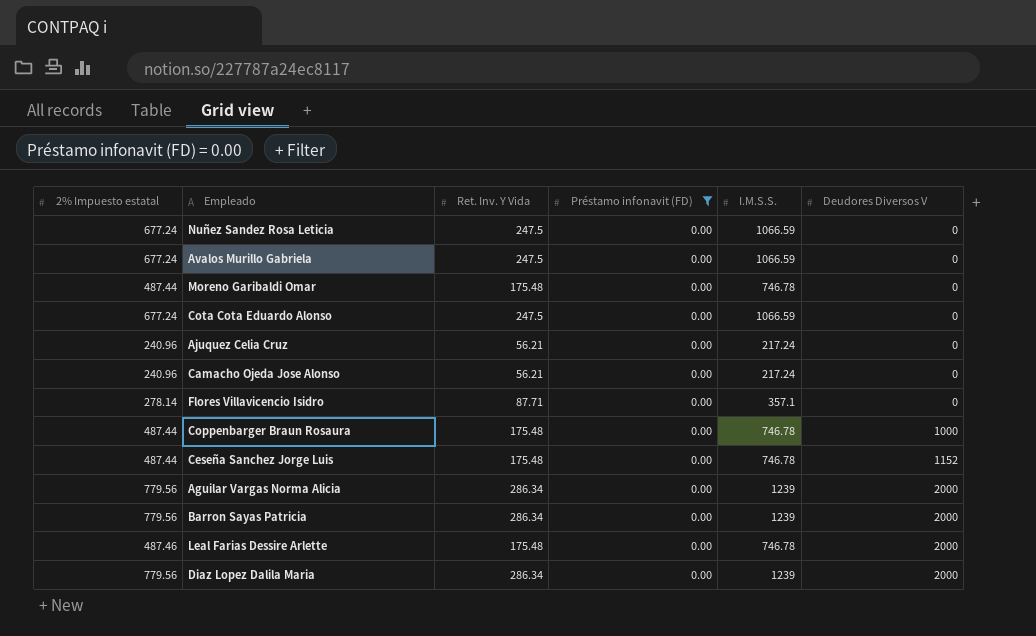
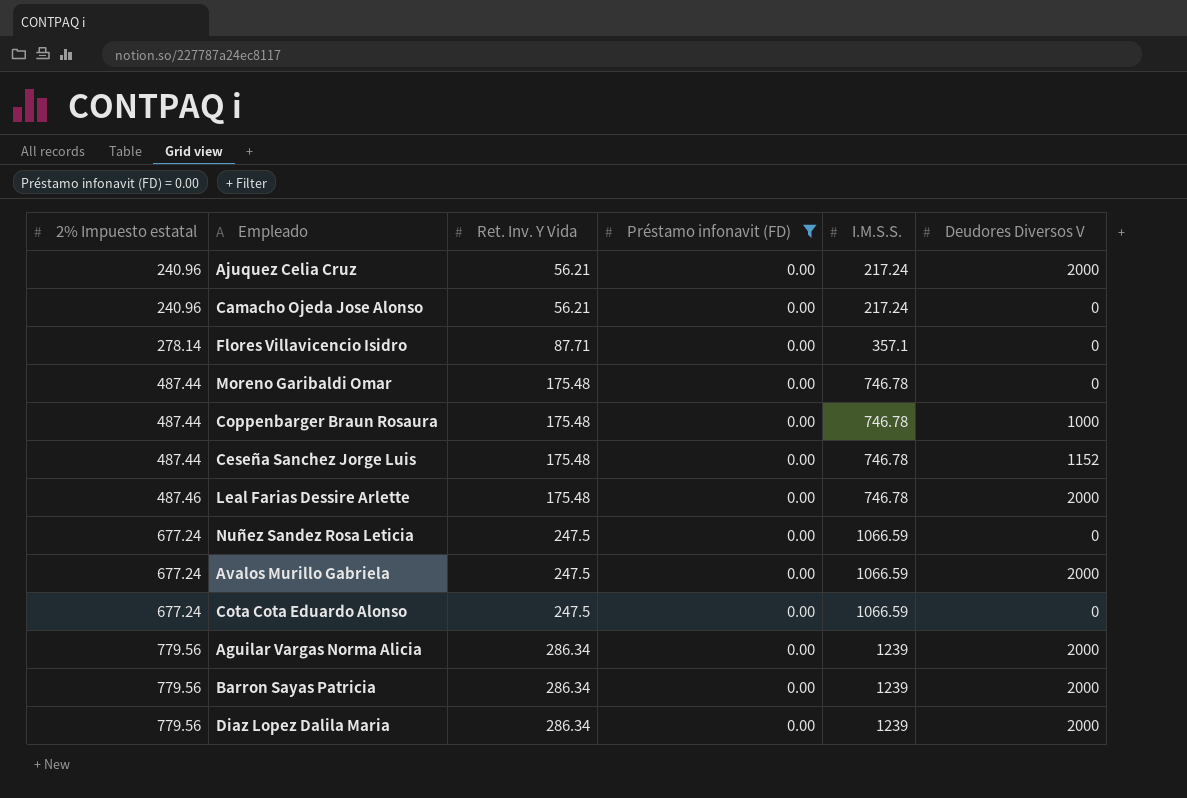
row order: Deudores Diversos V ascending -> 2% Impuesto estatal ascending
Ajuquez Celia Cruz | Deudores Diversos V: 0 -> 2000
Avalos Murillo Gabriela | Deudores Diversos V: 0 -> 2000

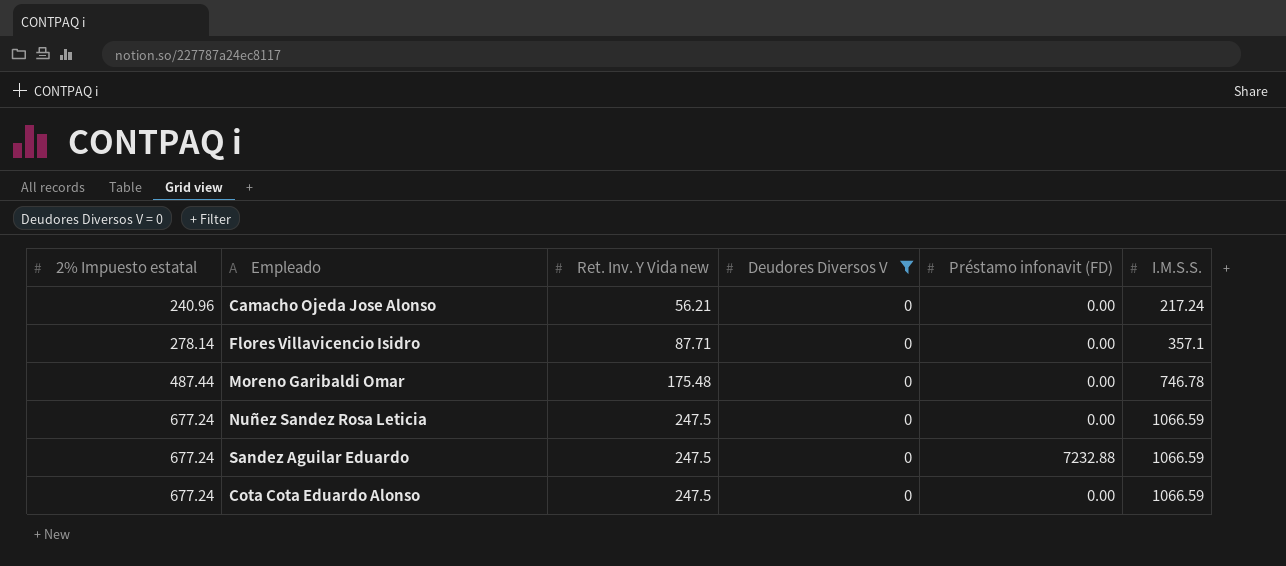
filter: Préstamo infonavit (FD) = 0.00 -> Deudores Diversos V = 0
column name: Ret. Inv. Y Vida -> Ret. Inv. Y Vida new
column Deudores Diversos V | position: 6 -> 4

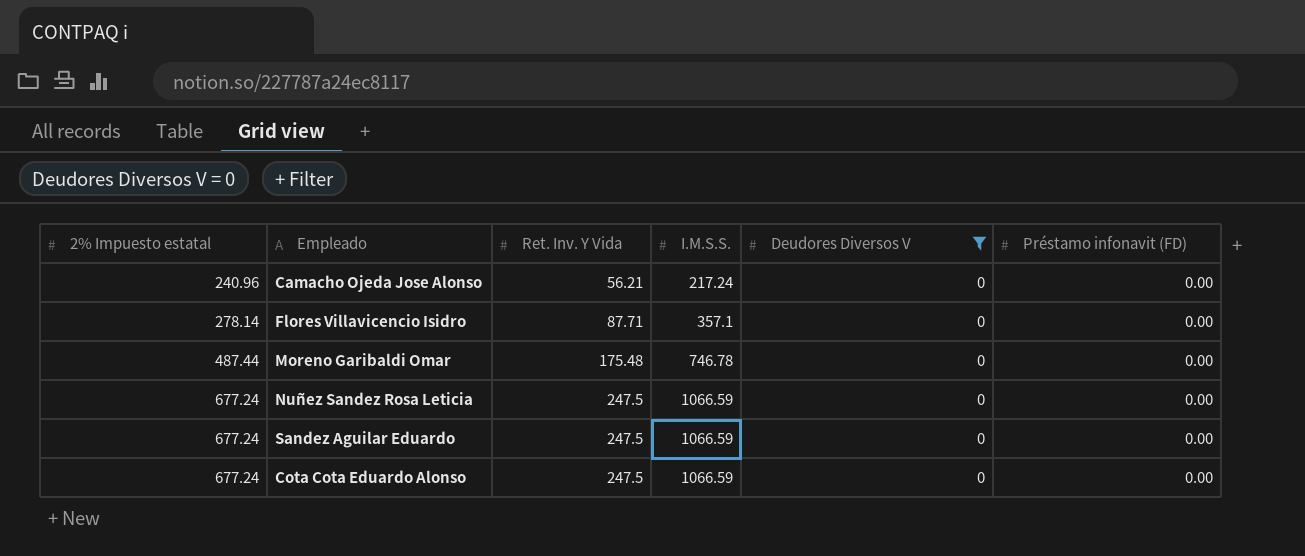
column name: Ret. Inv. Y Vida new -> Ret. Inv. Y Vida
column I.M.S.S. | position: 6 -> 4
Sandez Aguilar Eduardo | Préstamo infonavit (FD): 7232.88 -> 0.00

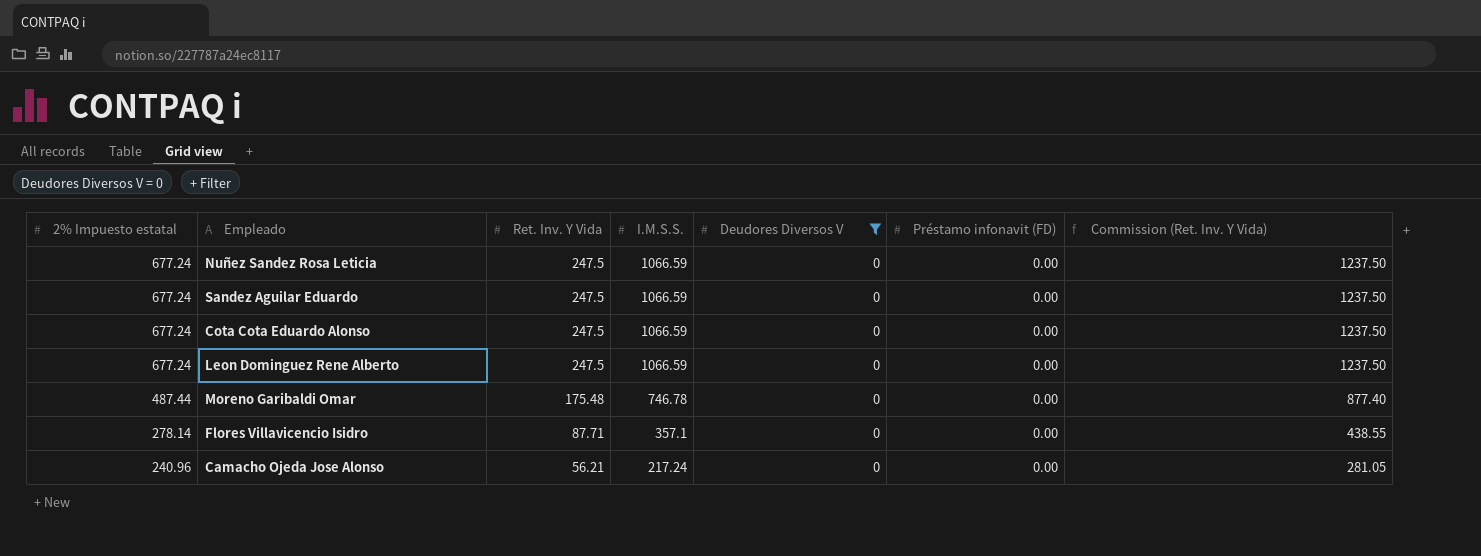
row order: 2% Impuesto estatal ascending -> 2% Impuesto estatal descending
column Commission (Ret. Inv. Y Vida) | formula: none -> [Ret. Inv. Y Vida] * 5
row Leon Dominguez Rene Alberto: none -> 677.24 | 247.5 | 1066.59 | 0 | 0.00 | 1237.50

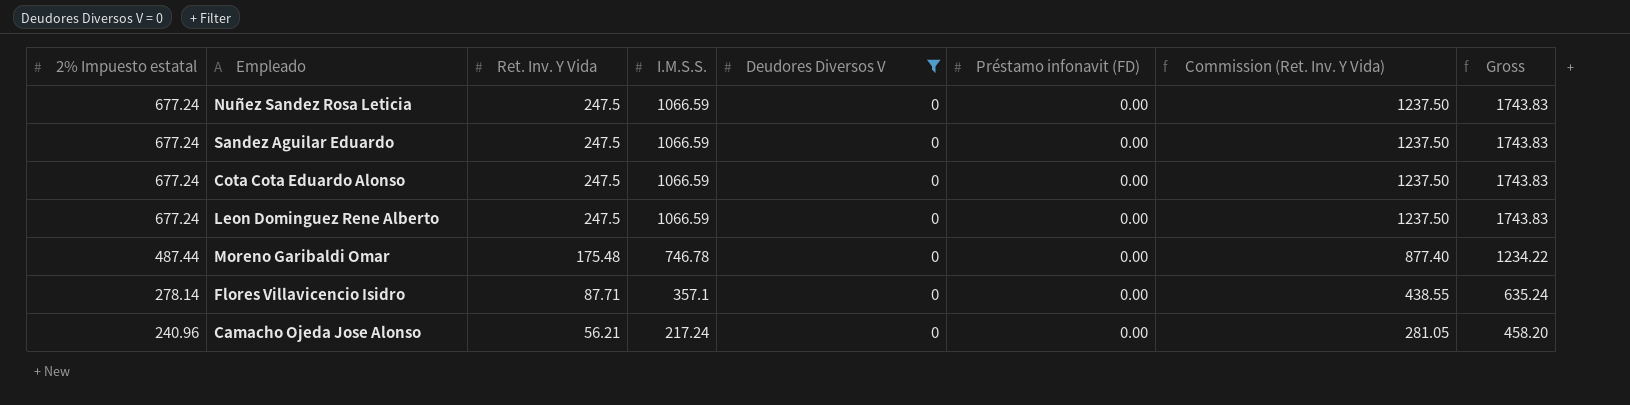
column Gross | formula: none -> [2% Impuesto estatal] + [I.M.S.S.]

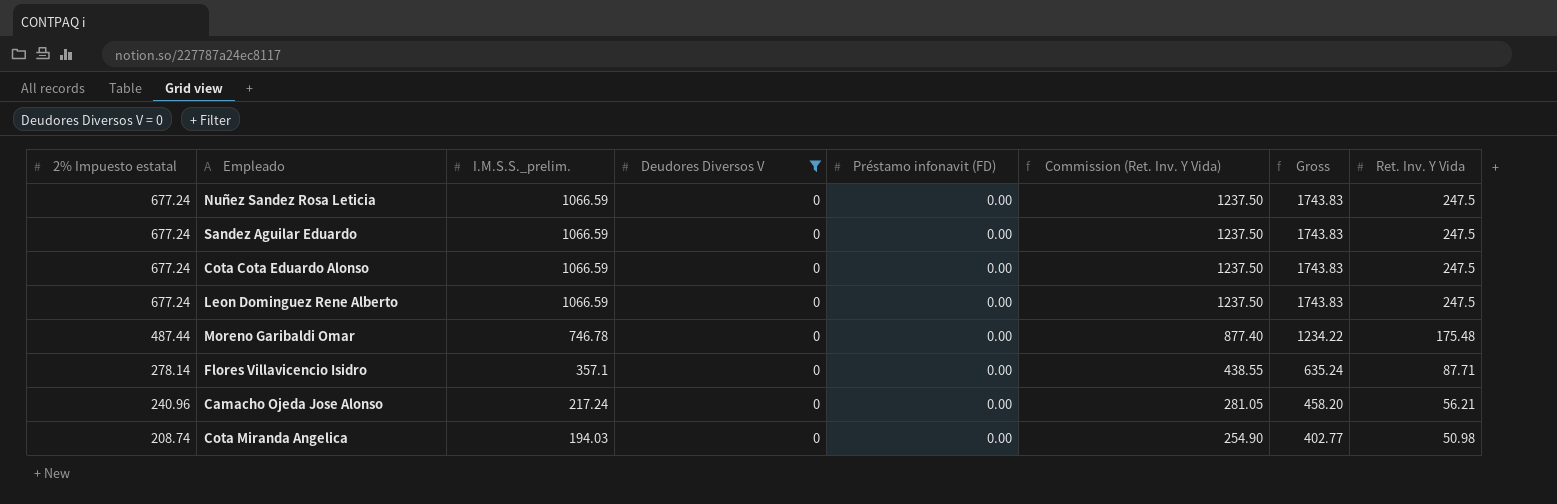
column name: I.M.S.S. -> I.M.S.S._prelim.
column Ret. Inv. Y Vida | position: 3 -> 8
row Cota Miranda Angelica: none -> 208.74 | 194.03 | 0 | 0.00 | 254.90 | 402.77 | 50.98

